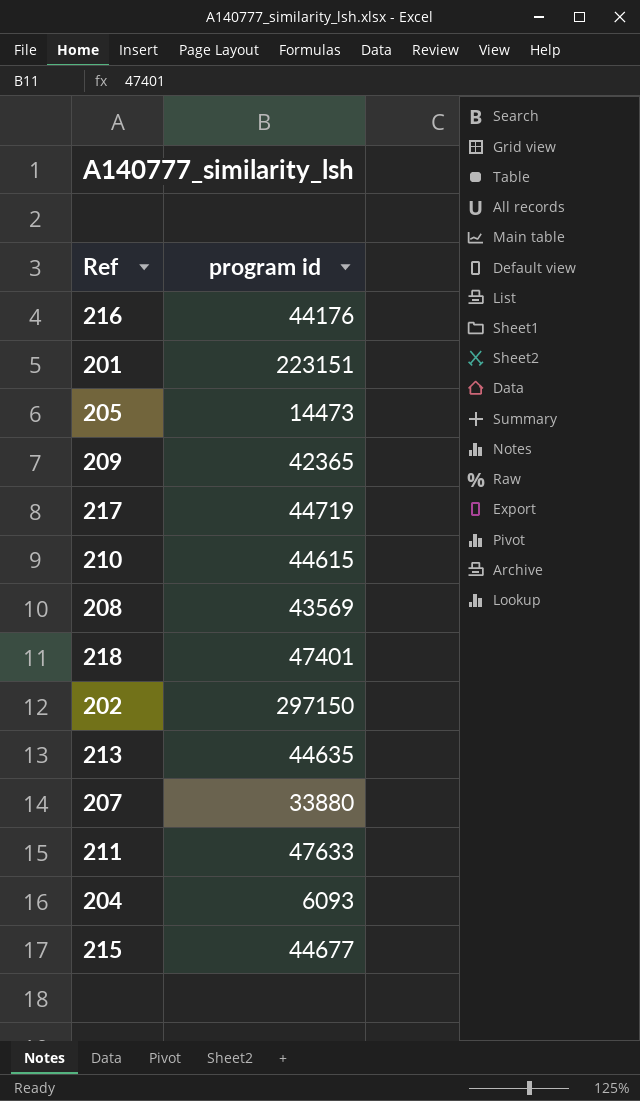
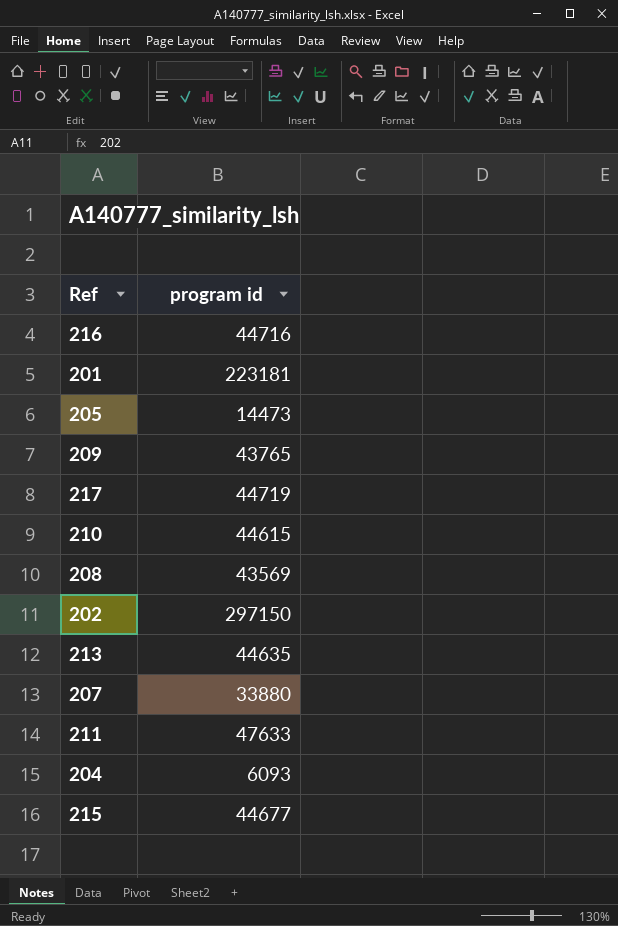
row 218: 47401 -> none
216 | program id: 44176 -> 44716
201 | program id: 223151 -> 223181
209 | program id: 42365 -> 43765

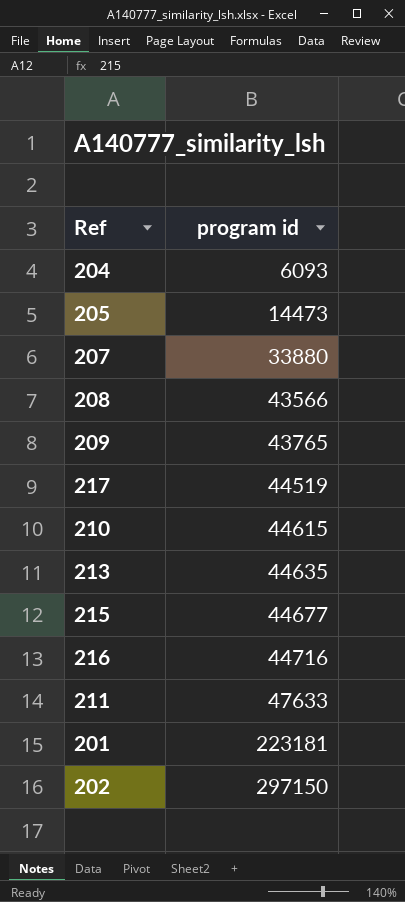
row order: none -> program id ascending
208 | program id: 43569 -> 43566
217 | program id: 44719 -> 44519

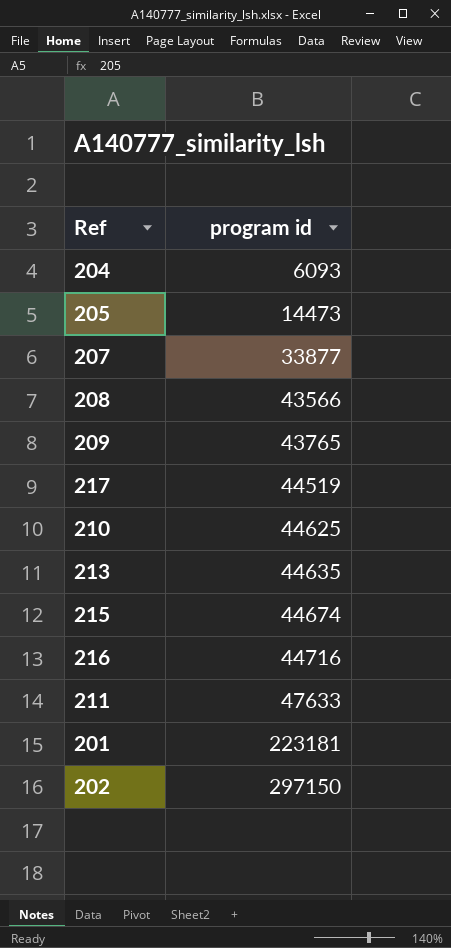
207 | program id: 33880 -> 33877
210 | program id: 44615 -> 44625
215 | program id: 44677 -> 44674

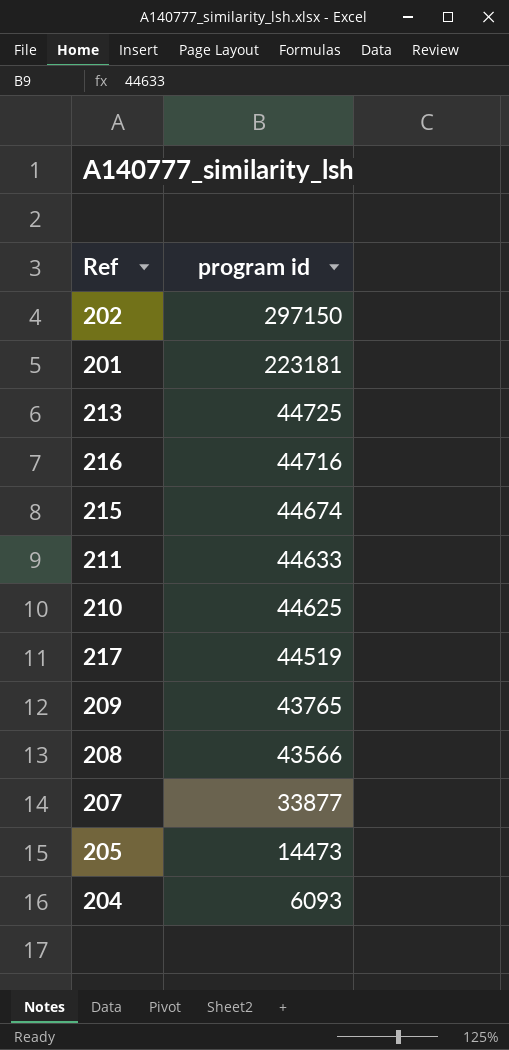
row order: program id ascending -> program id descending
213 | program id: 44635 -> 44725
211 | program id: 47633 -> 44633

